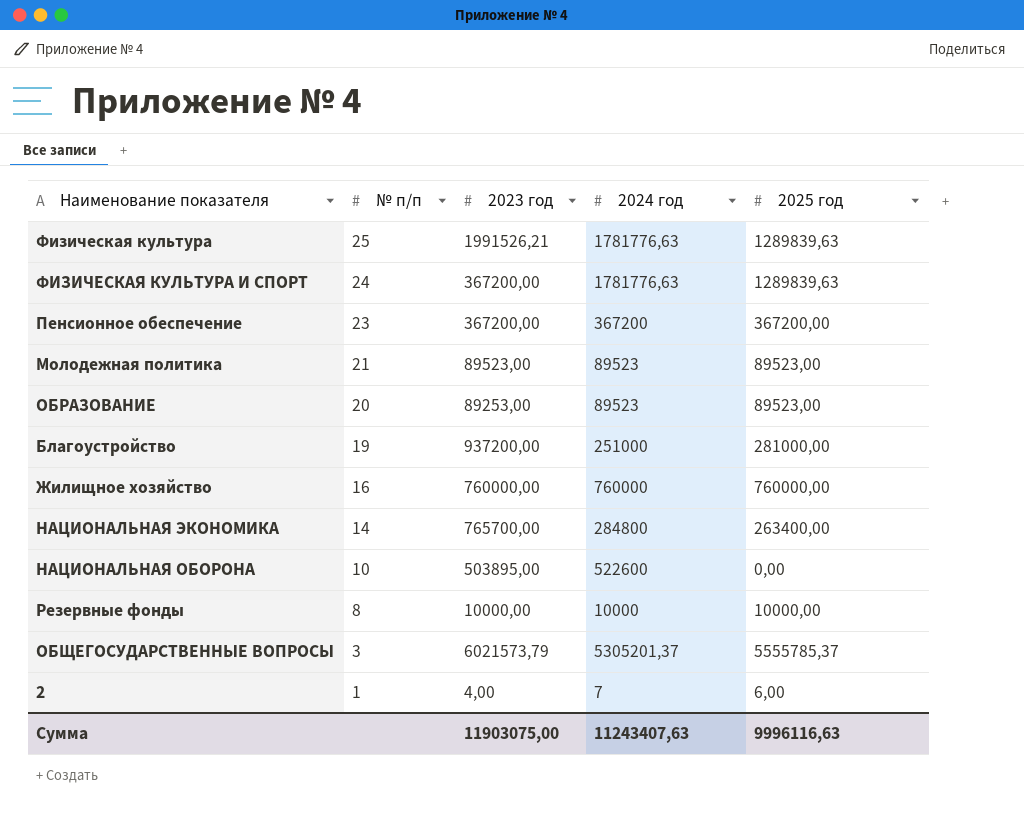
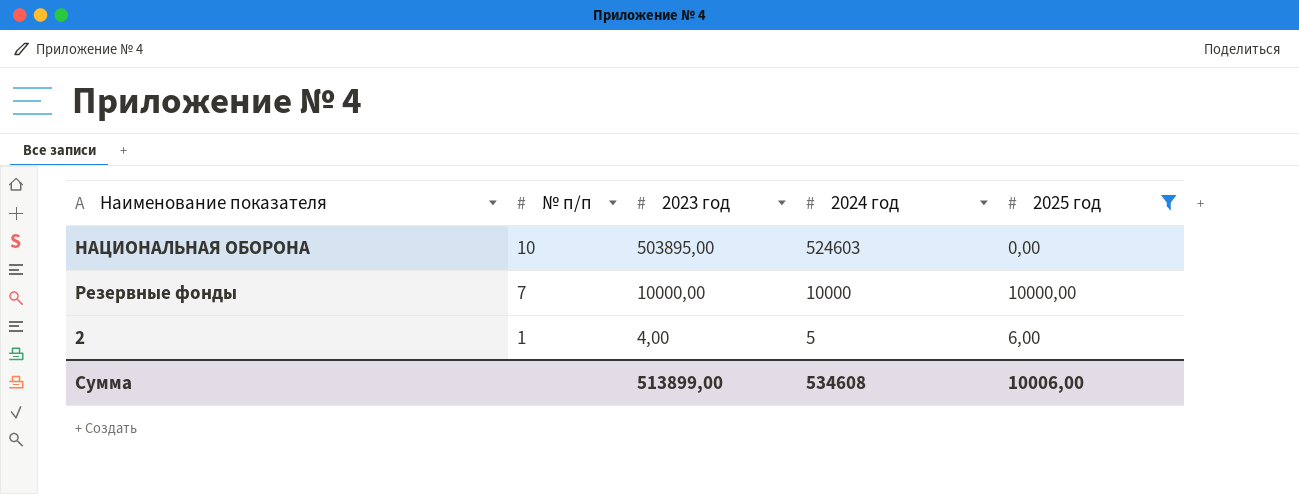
filter: none -> 2025 год <= 10000,00
НАЦИОНАЛЬНАЯ ОБОРОНА | 2024 год: 522600 -> 524603
Резервные фонды | № п/п: 8 -> 7
2 | 2024 год: 7 -> 5
Сумма | 2023 год: 11903075,00 -> 513899,00
Сумма | 2024 год: 11243407,63 -> 534608
Сумма | 2025 год: 9996116,63 -> 10006,00

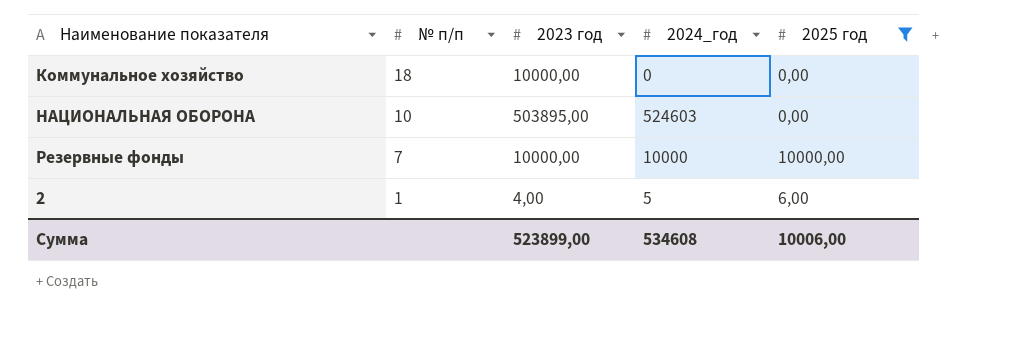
column name: 2024 год -> 2024_год
row Коммунальное хозяйство: none -> 18 | 10000,00 | 0 | 0,00
Сумма | 2023 год: 513899,00 -> 523899,00

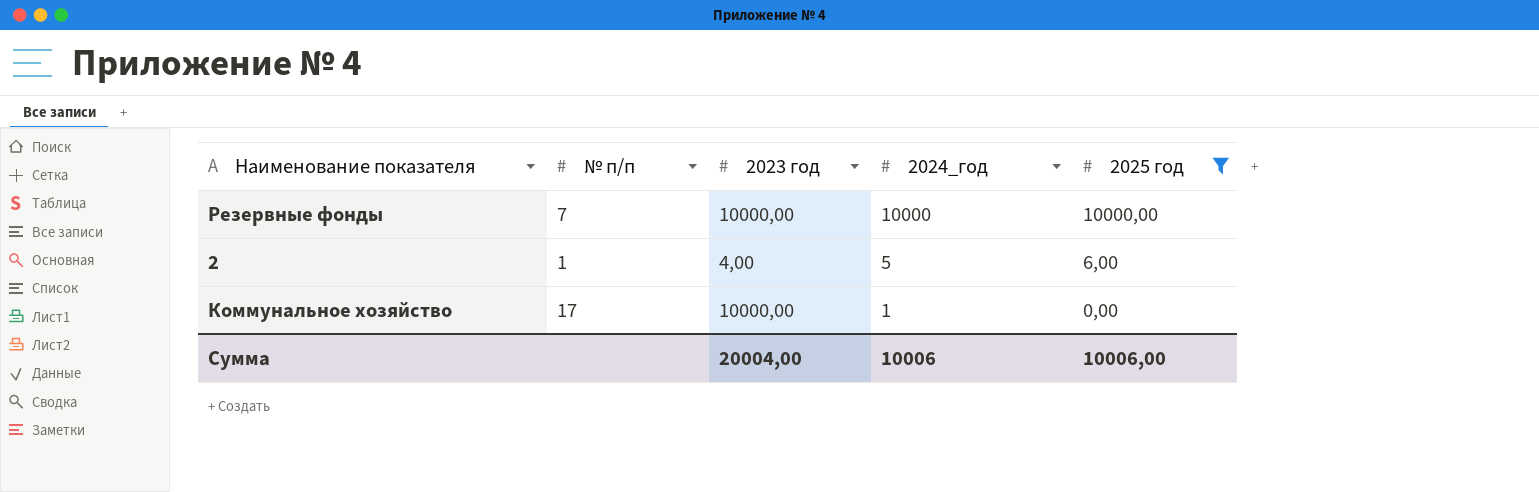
row order: № п/п descending -> 2024_год descending
row НАЦИОНАЛЬНАЯ ОБОРОНА: 10 | 503895,00 | 524603 | 0,00 -> none
Коммунальное хозяйство | № п/п: 18 -> 17
Коммунальное хозяйство | 2024_год: 0 -> 1
Сумма | 2023 год: 523899,00 -> 20004,00
Сумма | 2024_год: 534608 -> 10006

